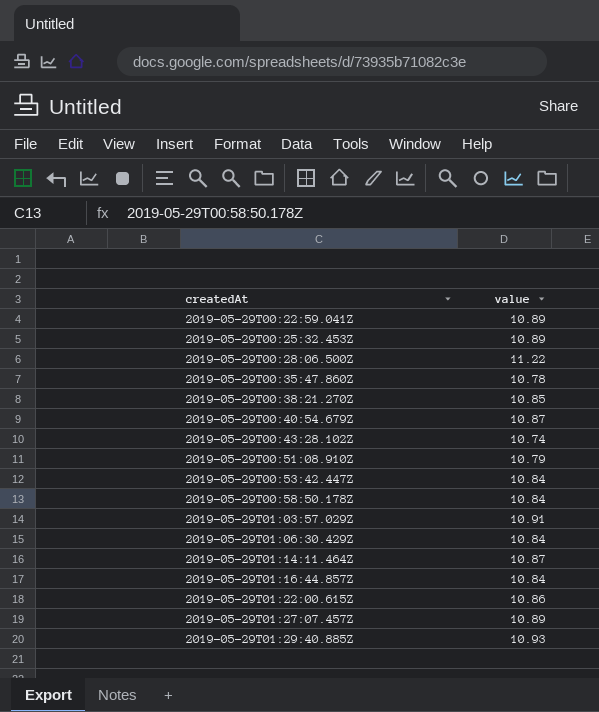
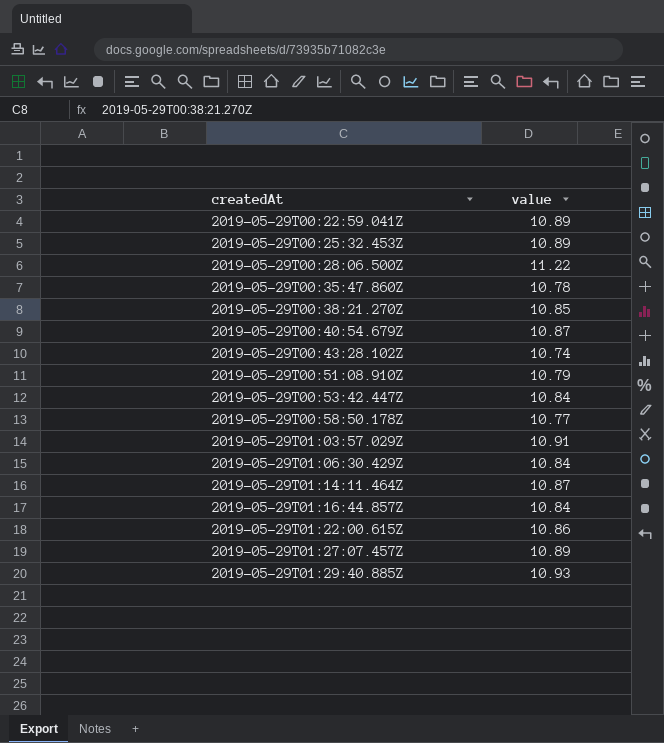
2019-05-29T00:58:50.178Z | value: 10.84 -> 10.77

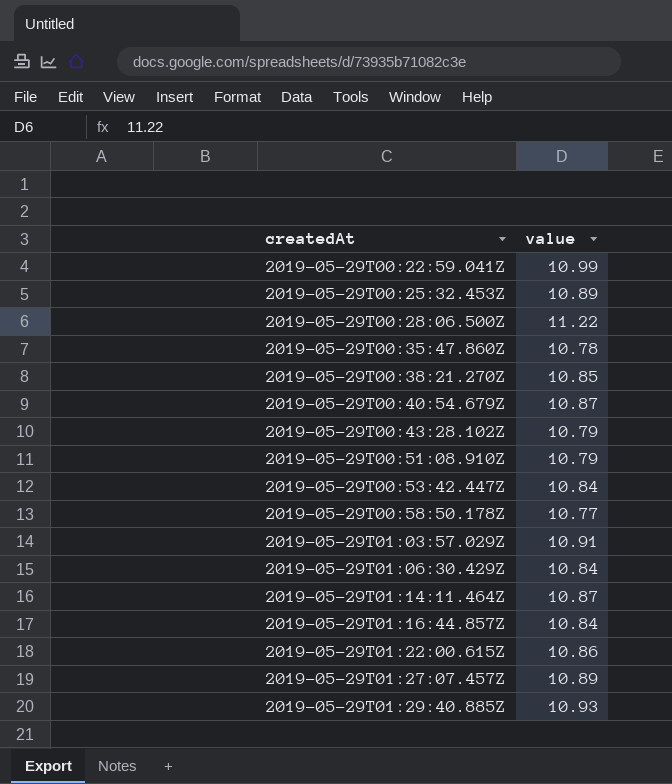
2019-05-29T00:22:59.041Z | value: 10.89 -> 10.99
2019-05-29T00:43:28.102Z | value: 10.74 -> 10.79

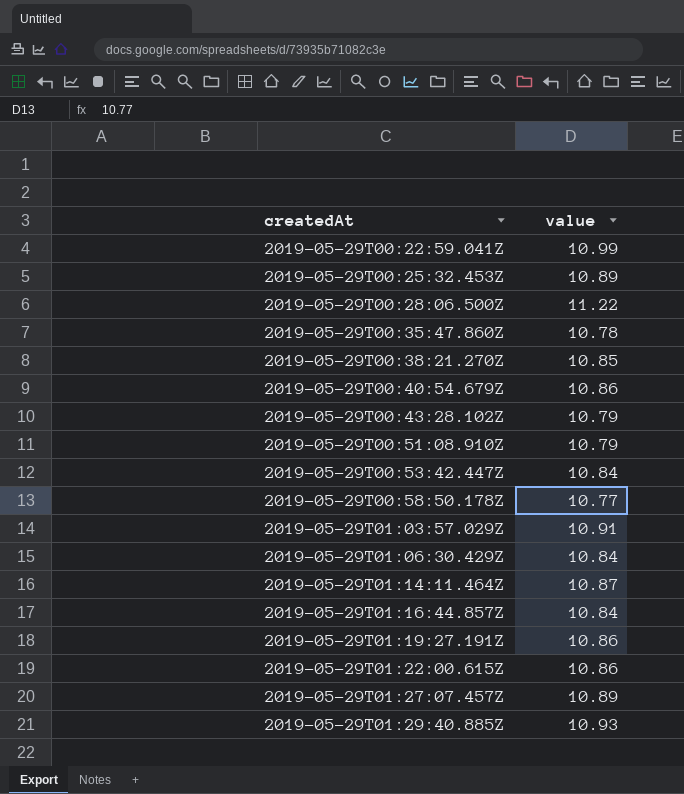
2019-05-29T00:40:54.679Z | value: 10.87 -> 10.86
row 2019-05-29T01:19:27.191Z: none -> 10.86

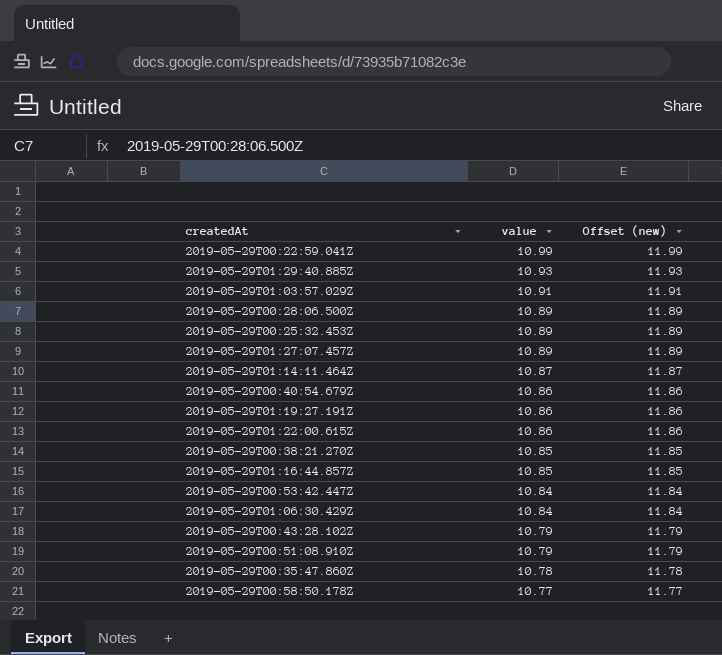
row order: createdAt ascending -> value descending
column Offset (new) | formula: none -> [value] + 1
2019-05-29T00:28:06.500Z | value: 11.22 -> 10.89
2019-05-29T01:16:44.857Z | value: 10.84 -> 10.85

